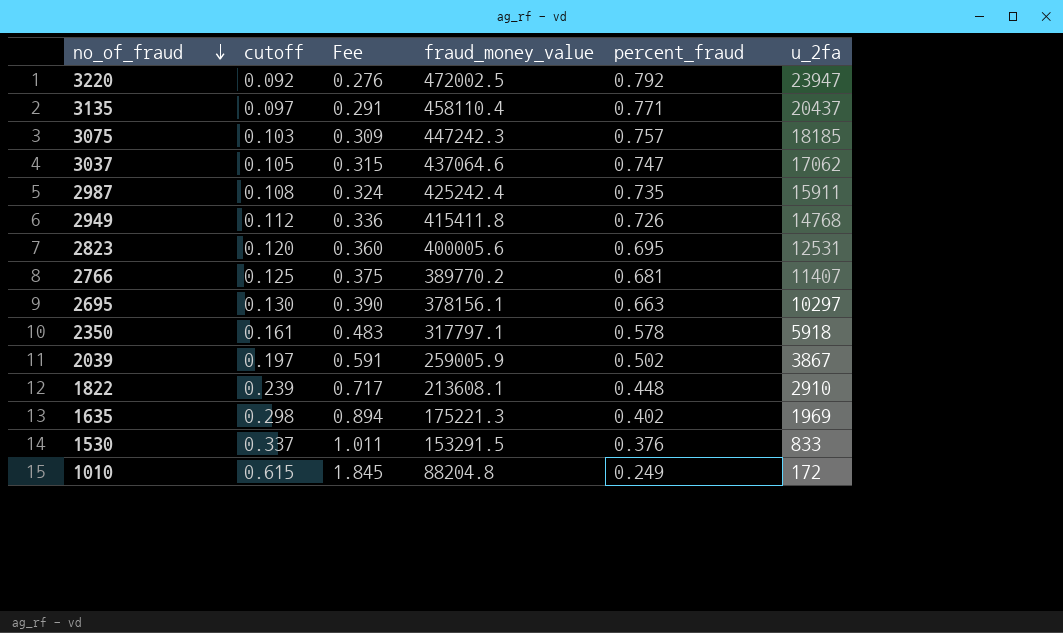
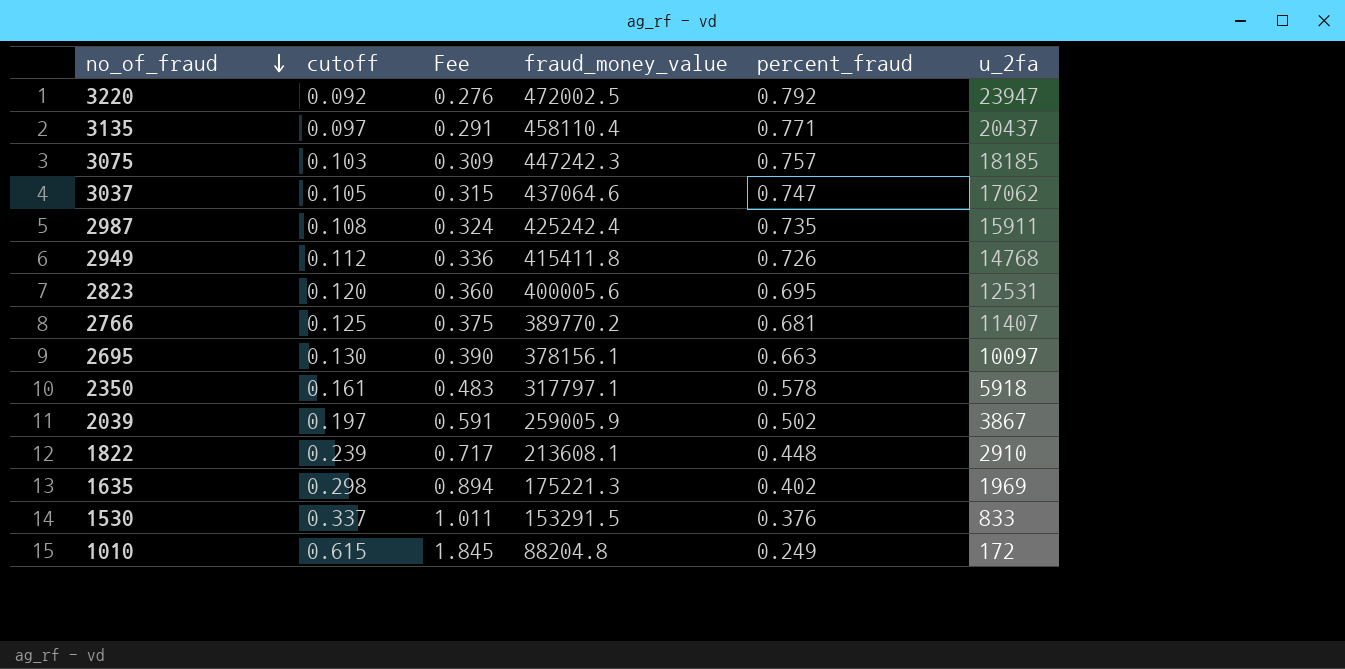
2695 | u_2fa: 10297 -> 10097

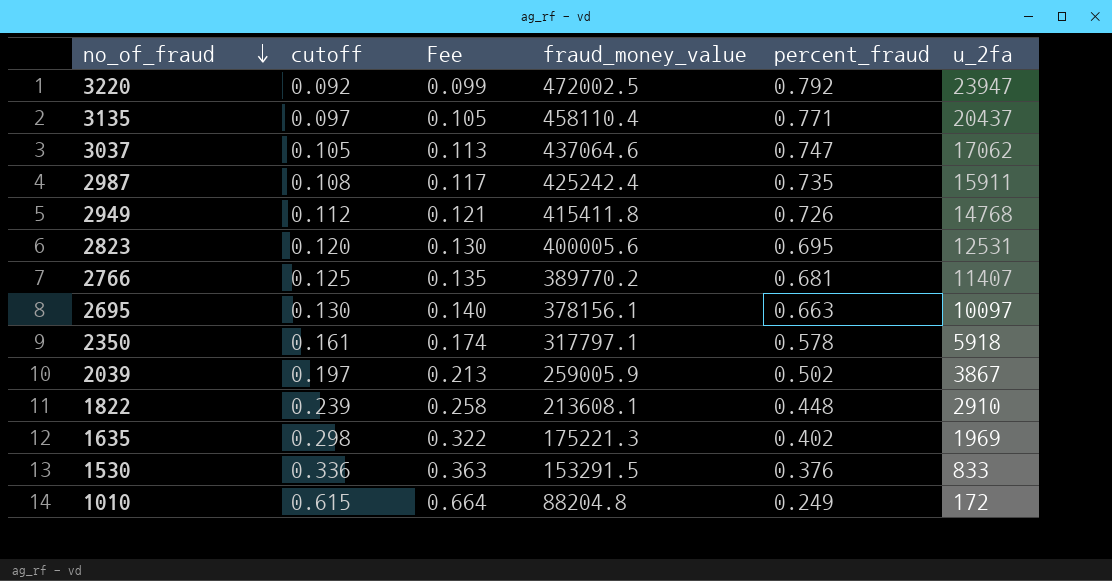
column Fee | formula: [cutoff] * 3 -> [cutoff] * 1.08
row 3075: 0.103 | 0.309 | 447242.3 | 0.757 | 18185 -> none
1530 | cutoff: 0.337 -> 0.336

